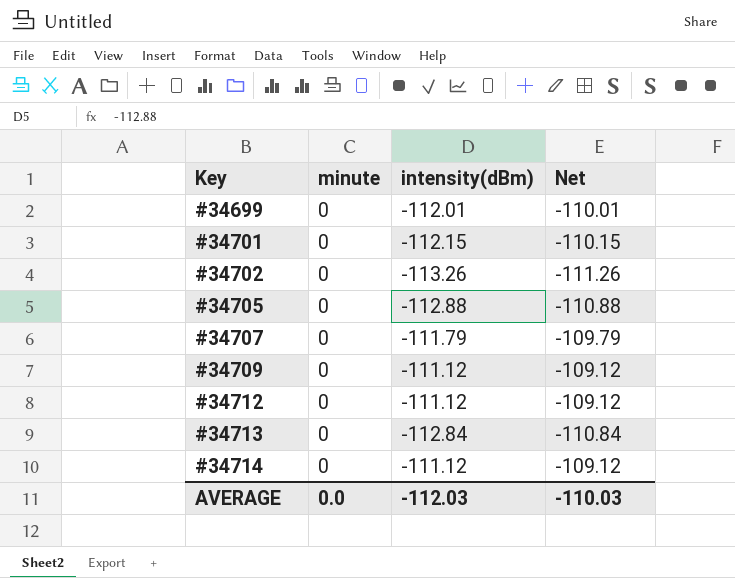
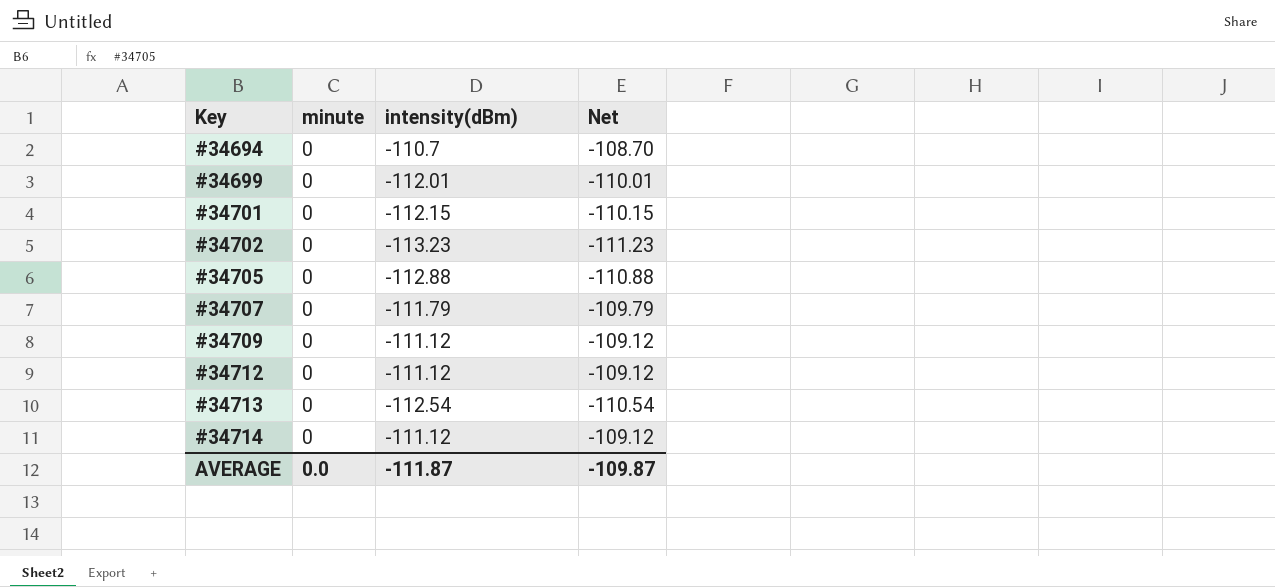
row #34694: none -> 0 | -110.7 | -108.70
#34702 | intensity(dBm): -113.26 -> -113.23
#34702 | Net: -111.26 -> -111.23
#34713 | intensity(dBm): -112.84 -> -112.54
#34713 | Net: -110.84 -> -110.54
AVERAGE | intensity(dBm): -112.03 -> -111.87
AVERAGE | Net: -110.03 -> -109.87

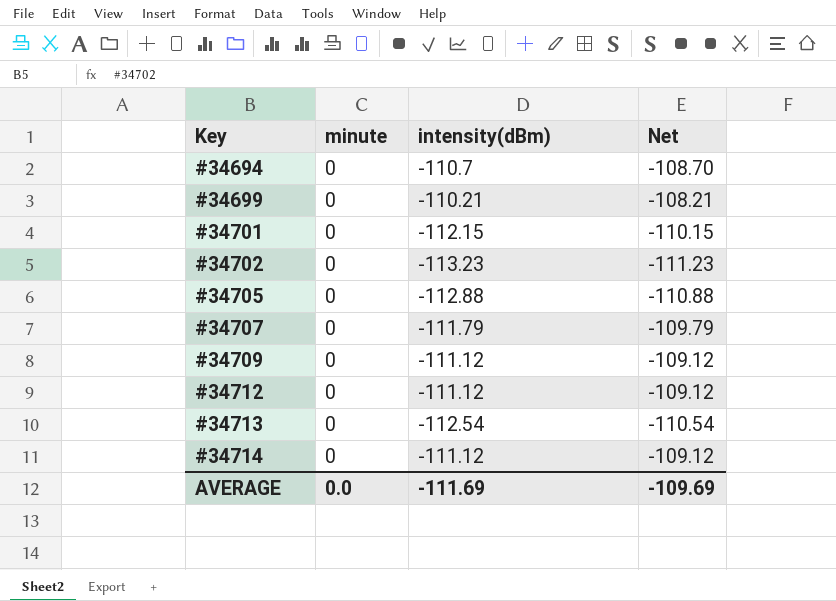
#34699 | intensity(dBm): -112.01 -> -110.21
#34699 | Net: -110.01 -> -108.21
AVERAGE | intensity(dBm): -111.87 -> -111.69
AVERAGE | Net: -109.87 -> -109.69

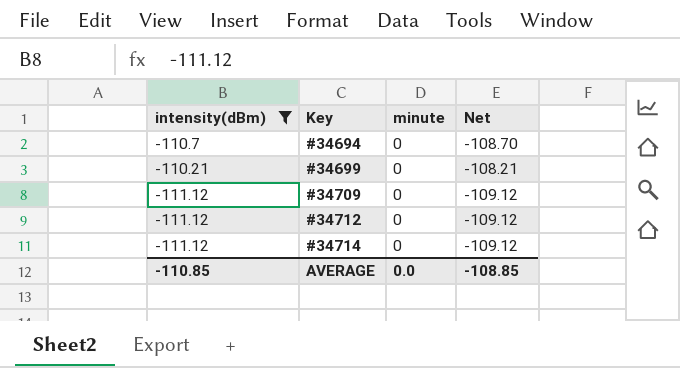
filter: none -> intensity(dBm) >= -111.12
column intensity(dBm) | position: 3 -> 1
AVERAGE | intensity(dBm): -111.69 -> -110.85
AVERAGE | Net: -109.69 -> -108.85

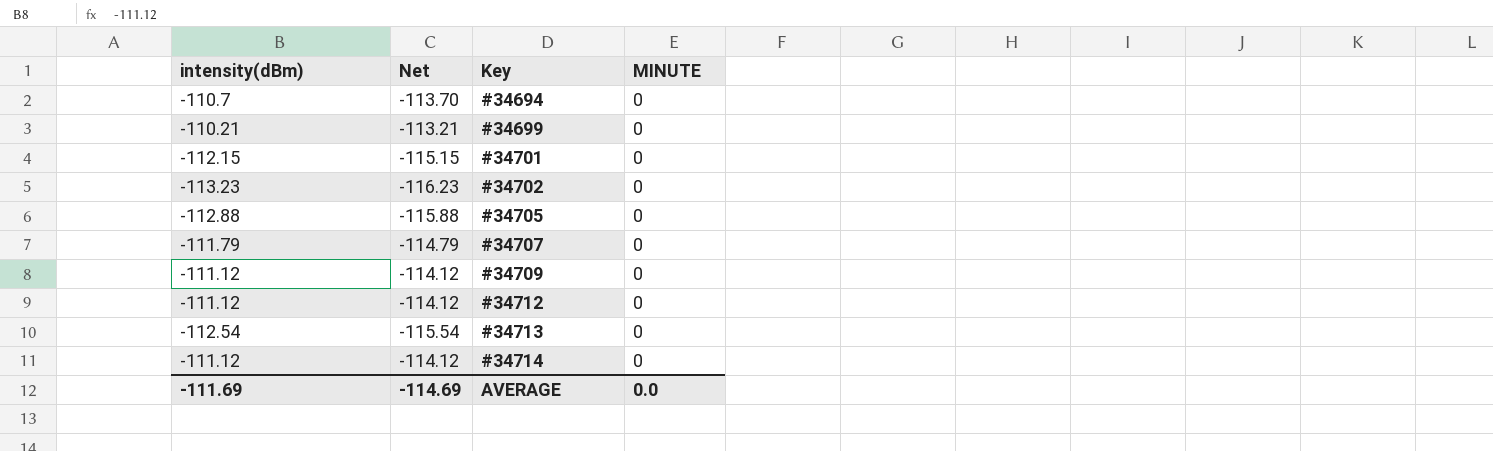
filter: intensity(dBm) >= -111.12 -> none
column Net | formula: [intensity(dBm)] + 2 -> [intensity(dBm)] - 3
column Net | position: 4 -> 2
column name: minute -> MINUTE
AVERAGE | intensity(dBm): -110.85 -> -111.69
AVERAGE | Net: -108.85 -> -114.69

